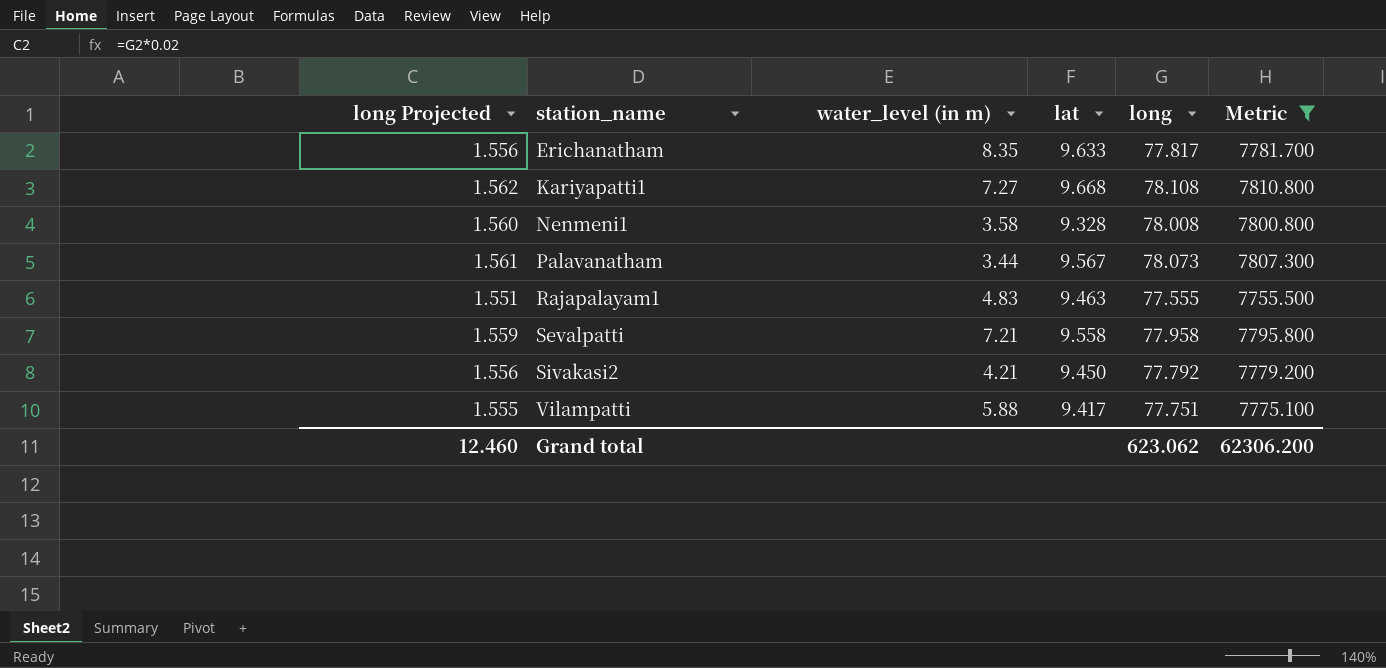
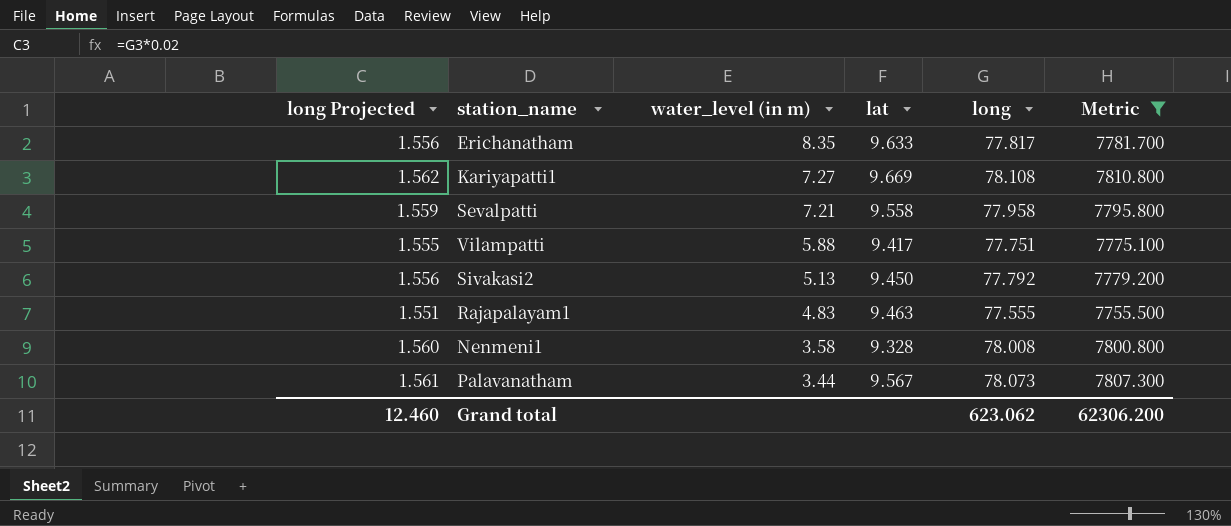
row order: station_name ascending -> water_level (in m) descending
Kariyapatti1 | lat: 9.668 -> 9.669
Sivakasi2 | water_level (in m): 4.21 -> 5.13

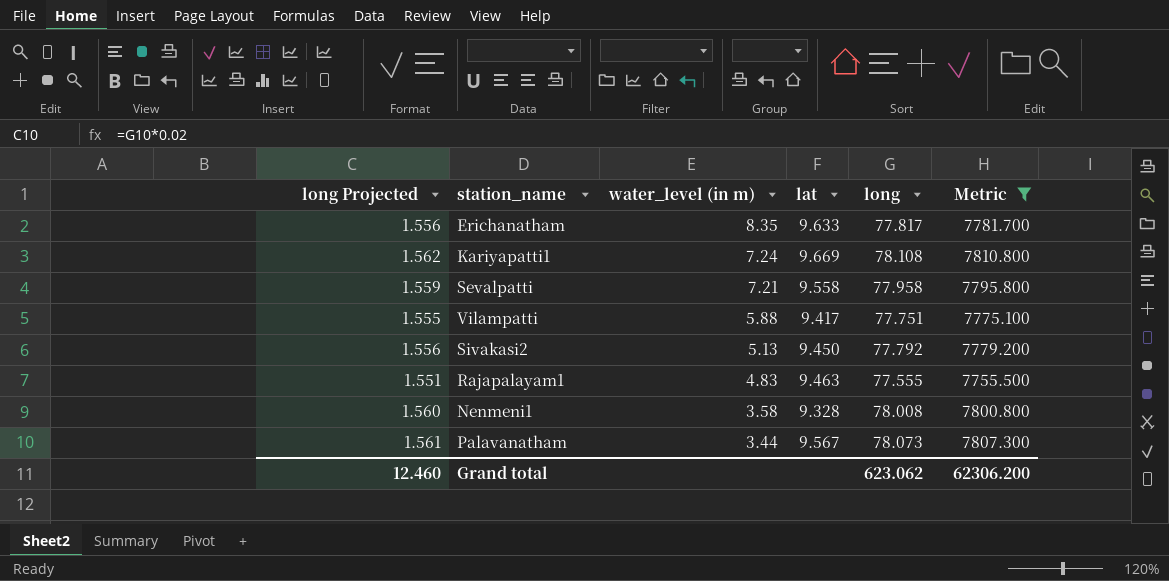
Kariyapatti1 | water_level (in m): 7.27 -> 7.24

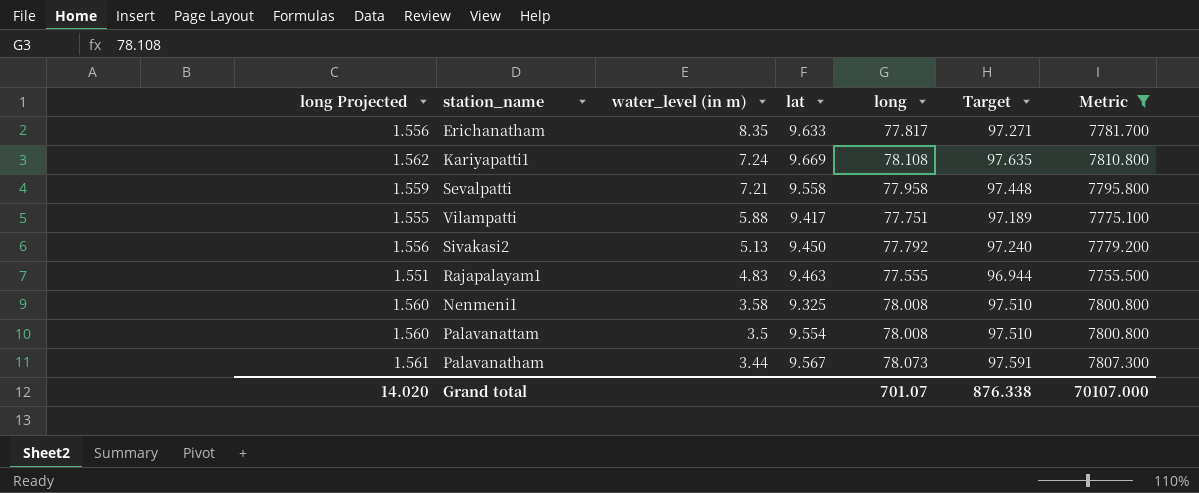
column Target | formula: none -> [long] * 1.25
Nenmeni1 | lat: 9.328 -> 9.325
row Palavanattam: none -> 1.560 | 3.5 | 9.554 | 78.008 | 97.510 | 7800.800
Grand total | long Projected: 12.460 -> 14.020
Grand total | long: 623.062 -> 701.07
Grand total | Metric: 62306.200 -> 70107.000

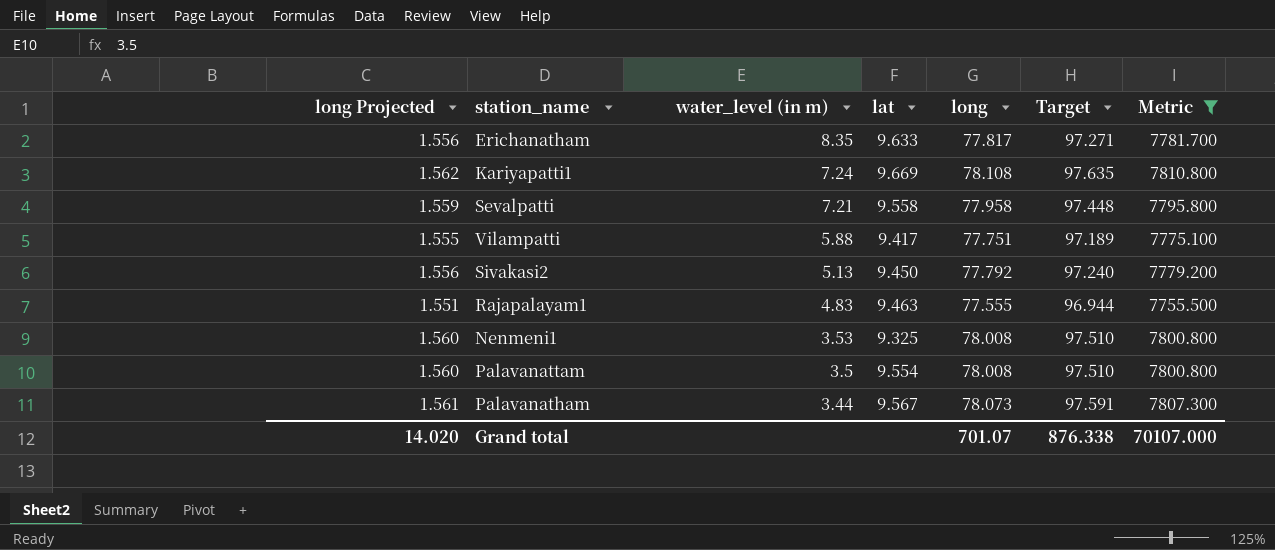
Nenmeni1 | water_level (in m): 3.58 -> 3.53

